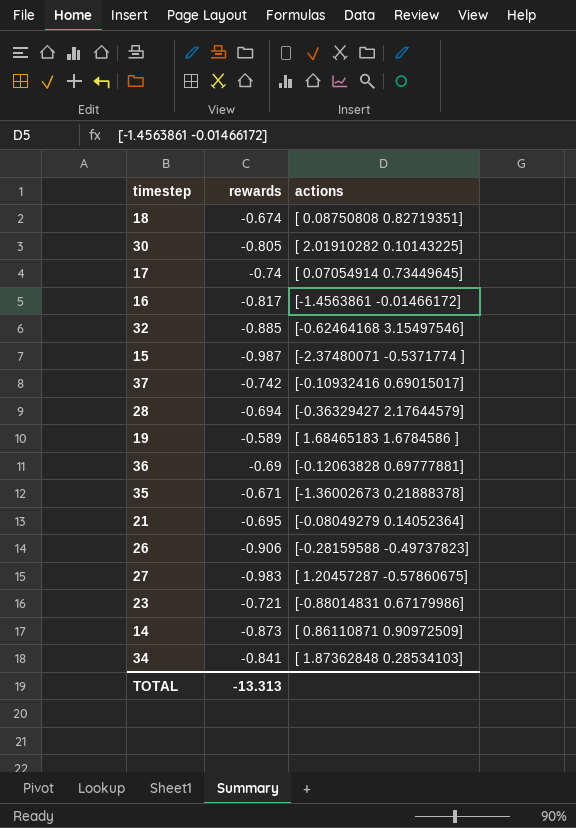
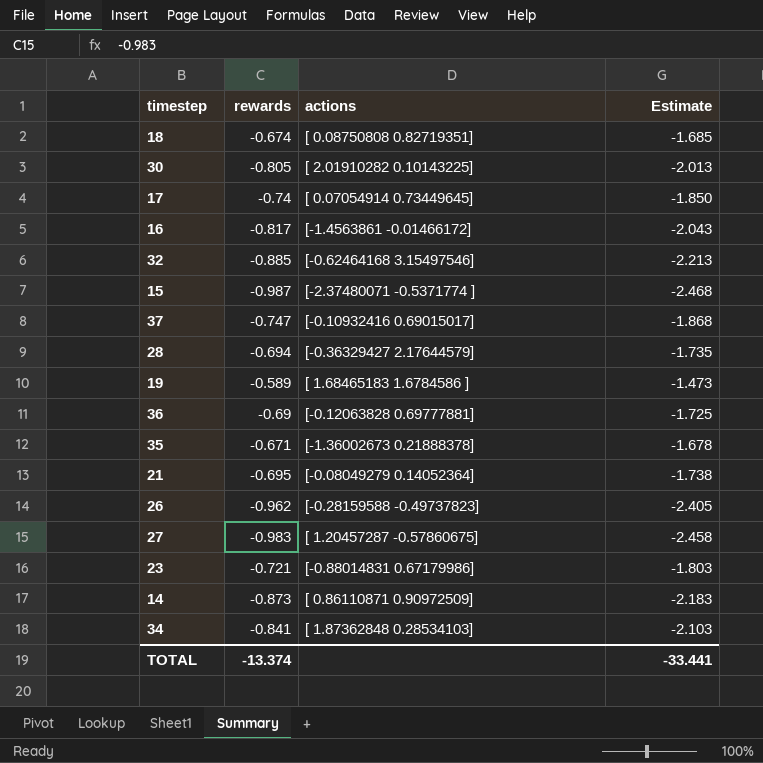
column Estimate | formula: none -> [rewards] * 2.5
37 | rewards: -0.742 -> -0.747
26 | rewards: -0.906 -> -0.962
TOTAL | rewards: -13.313 -> -13.374

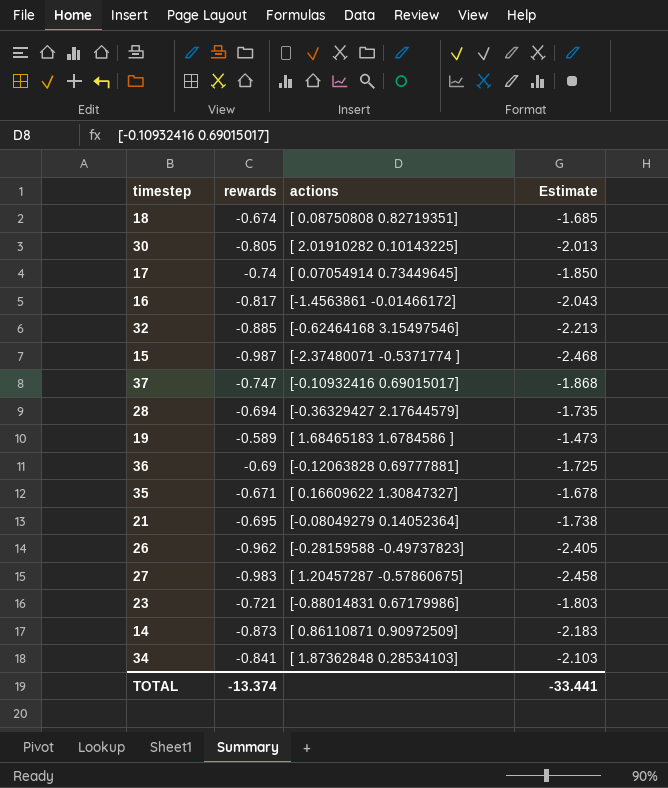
35 | actions: [-1.36002673 0.21888378] -> [ 0.16609622 1.30847327]

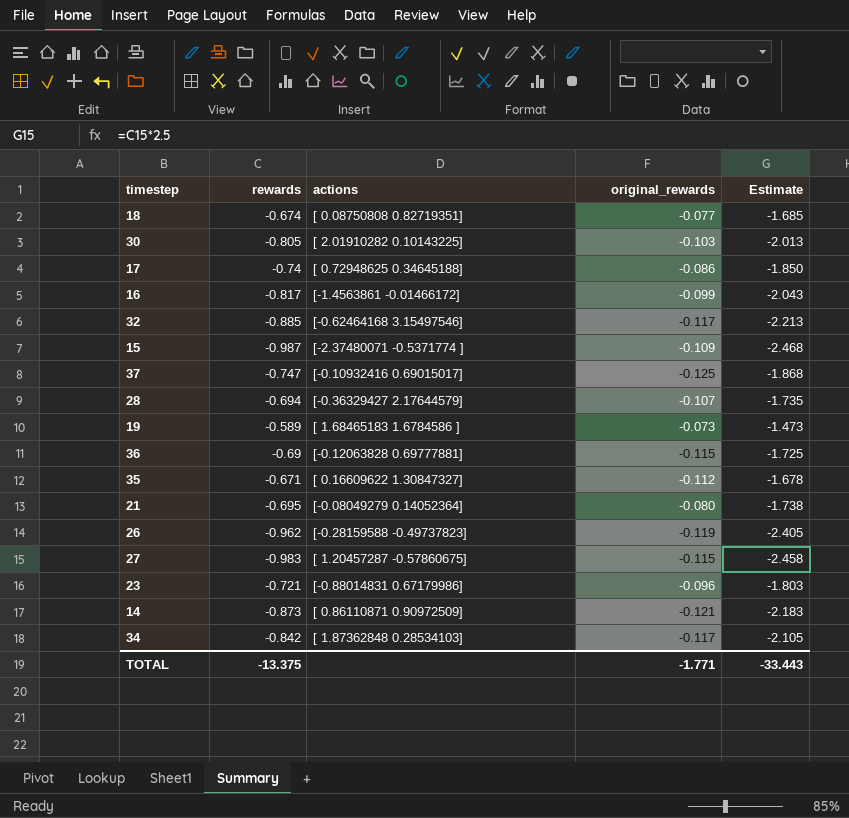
column original_rewards | position: none -> 4
17 | actions: [ 0.07054914 0.73449645] -> [ 0.72948625 0.34645188]
34 | rewards: -0.841 -> -0.842
34 | Estimate: -2.103 -> -2.105
TOTAL | rewards: -13.374 -> -13.375
TOTAL | Estimate: -33.441 -> -33.443

